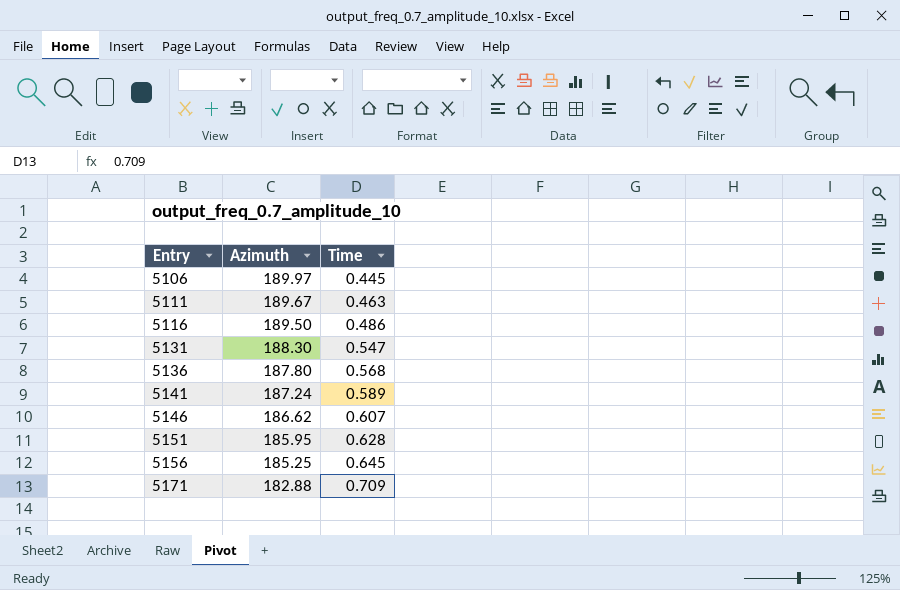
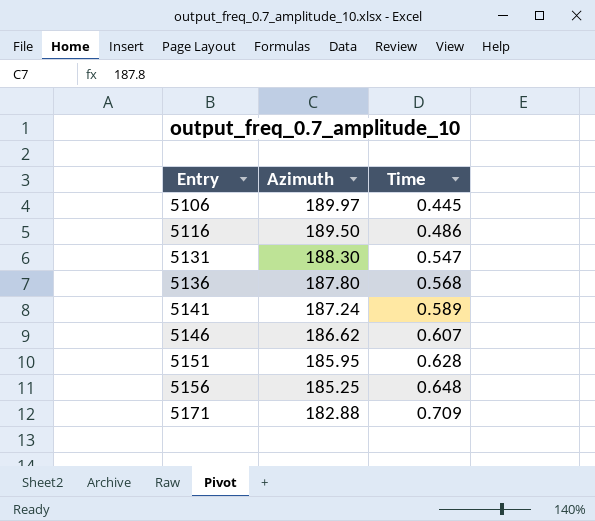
row 5111: 189.67 | 0.463 -> none
5156 | Time: 0.645 -> 0.648

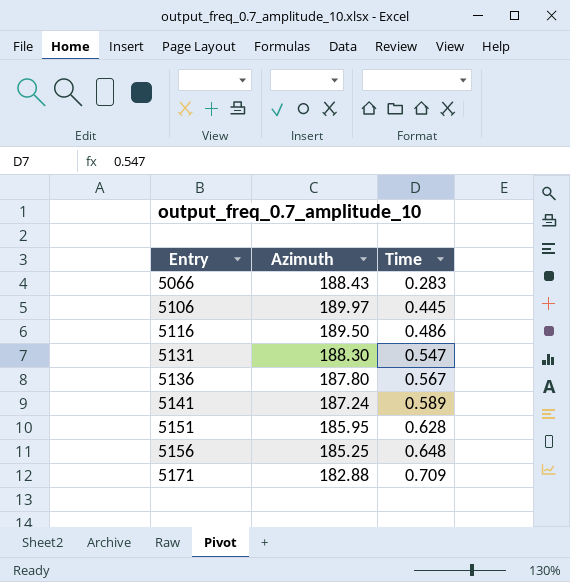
row 5146: 186.62 | 0.607 -> none
row 5066: none -> 188.43 | 0.283
5136 | Time: 0.568 -> 0.567

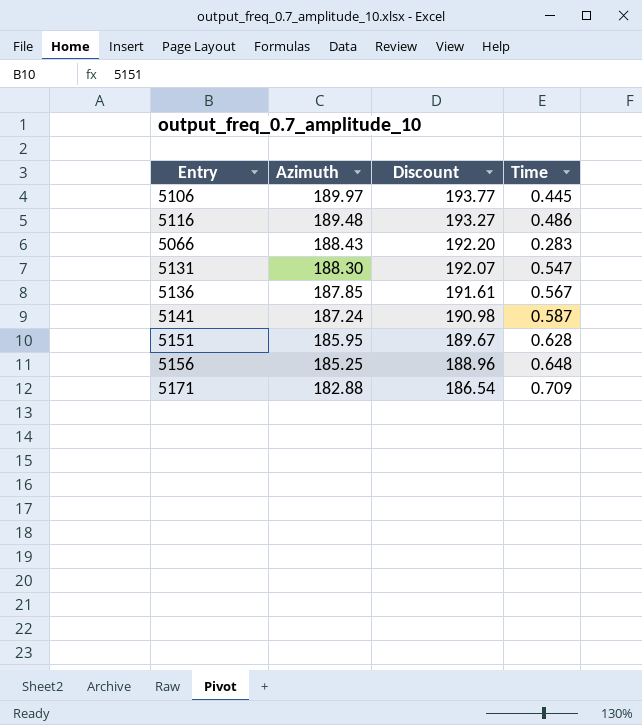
row order: Entry ascending -> Azimuth descending
column Discount | formula: none -> [Azimuth] * 1.02
5116 | Azimuth: 189.50 -> 189.48
5136 | Azimuth: 187.80 -> 187.85
5141 | Time: 0.589 -> 0.587

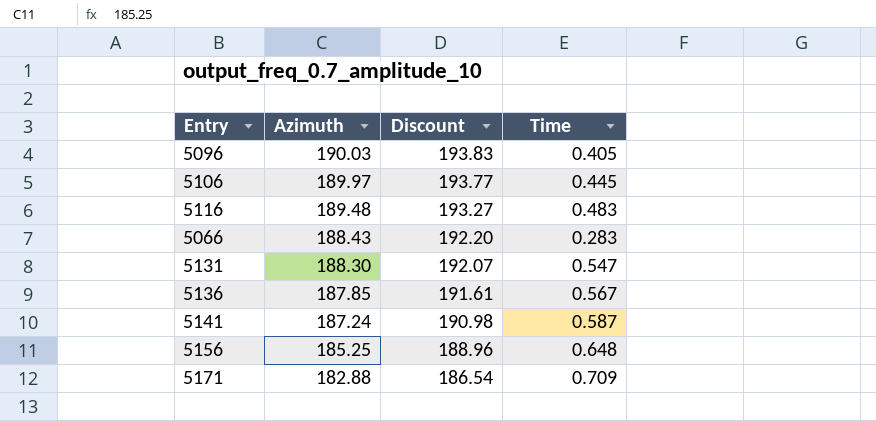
row 5151: 185.95 | 189.67 | 0.628 -> none
row 5096: none -> 190.03 | 193.83 | 0.405
5116 | Time: 0.486 -> 0.483

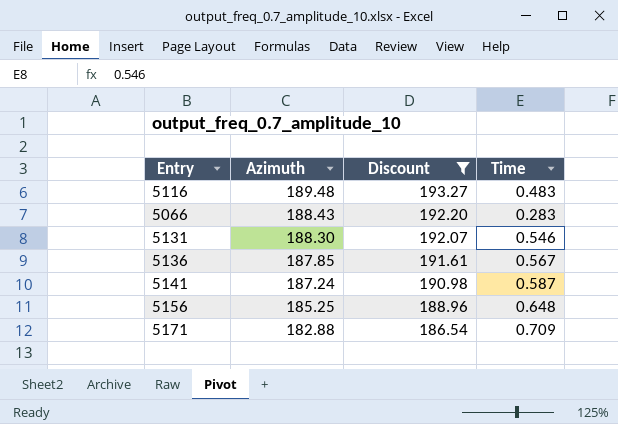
filter: none -> Discount <= 193.27
5131 | Time: 0.547 -> 0.546

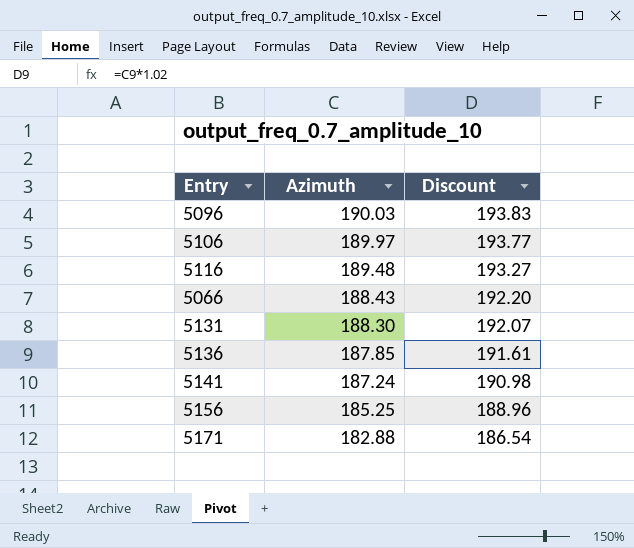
filter: Discount <= 193.27 -> none
column Time | position: 4 -> none

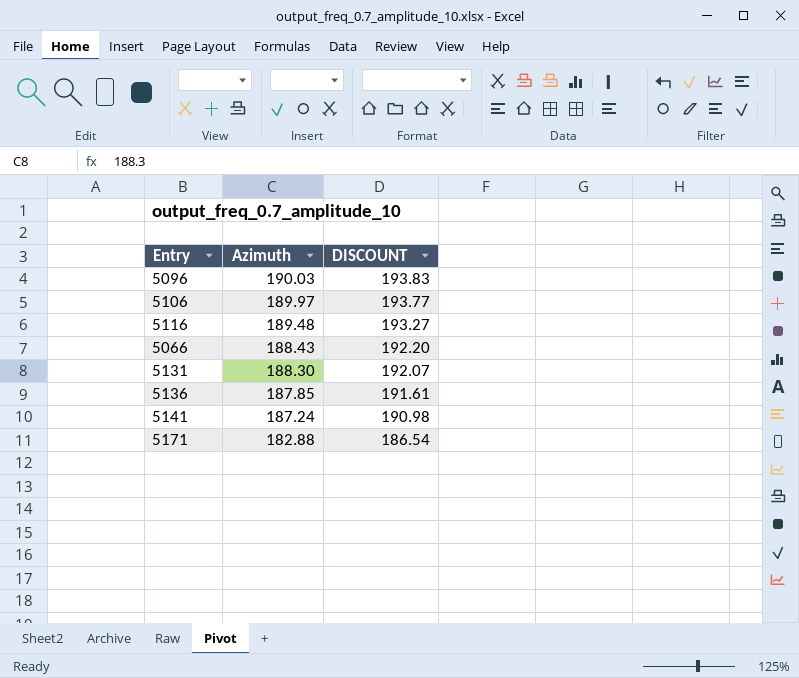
column name: Discount -> DISCOUNT
row 5156: 185.25 | 188.96 -> none

